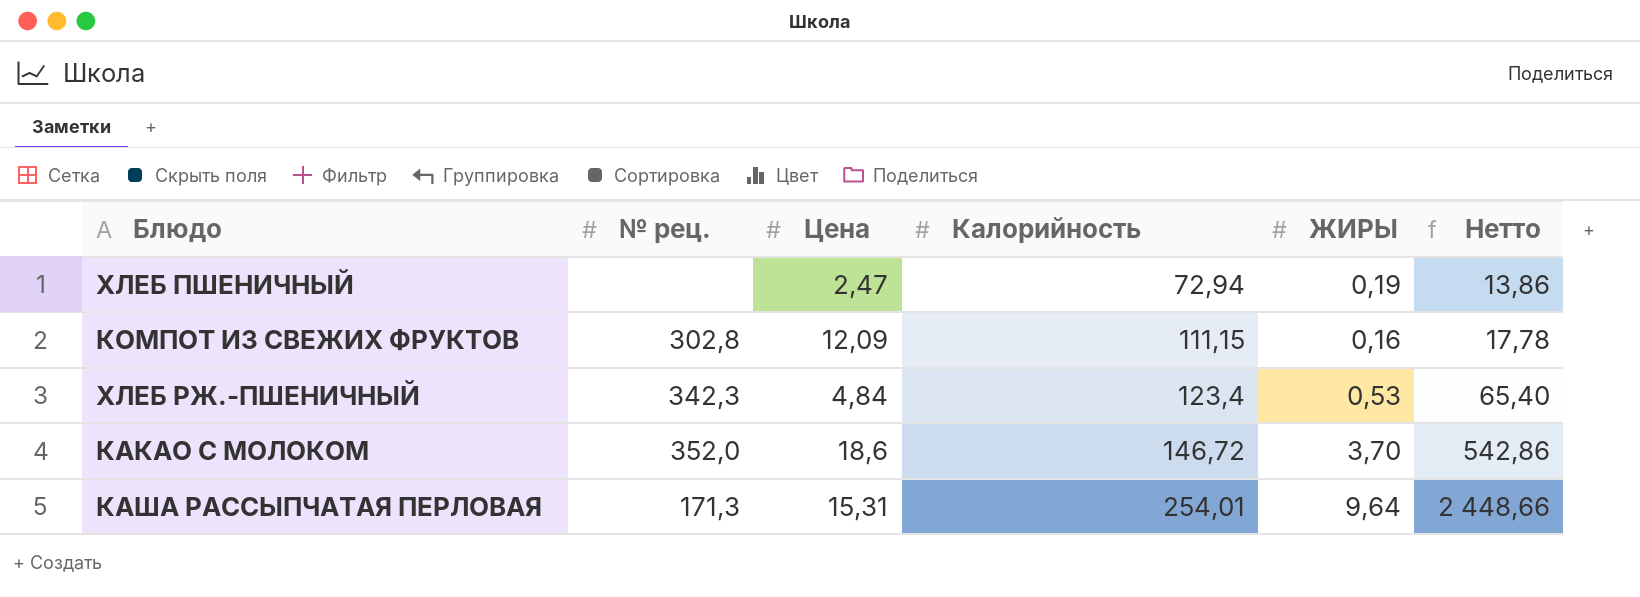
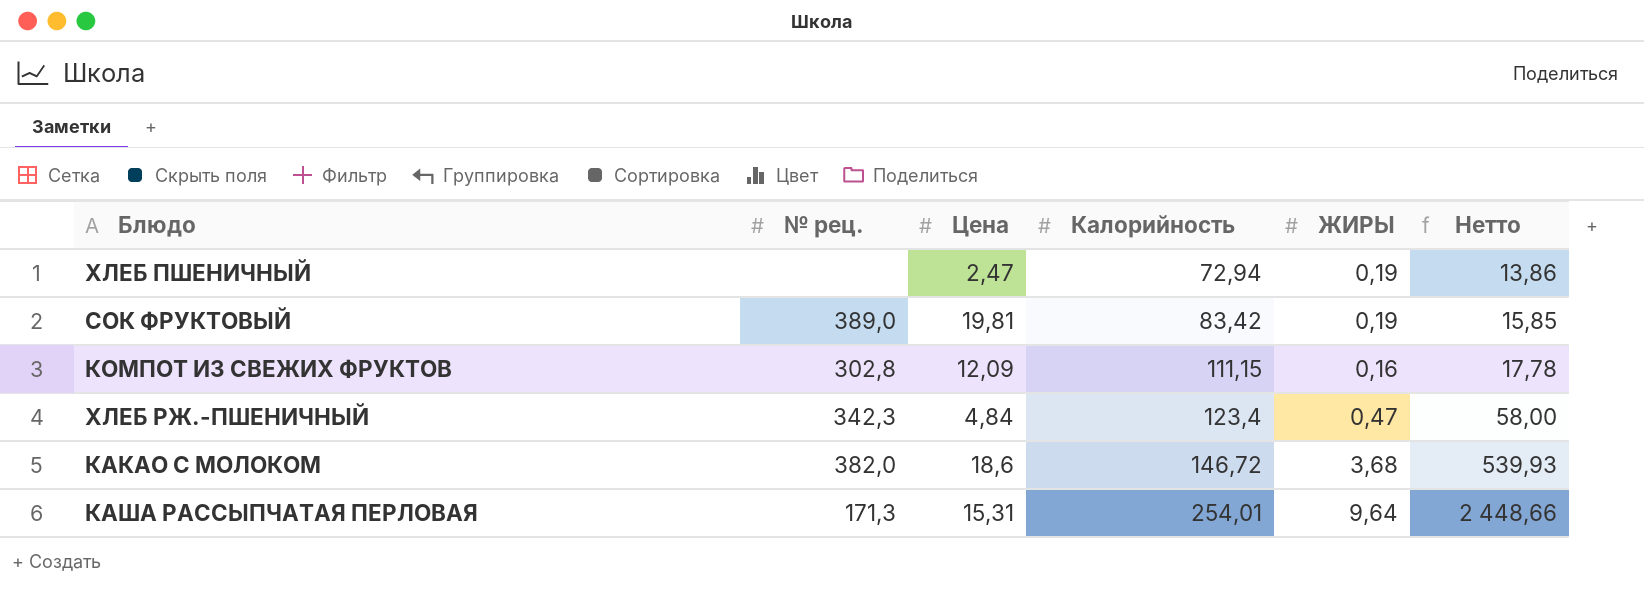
row СОК ФРУКТОВЫЙ: none -> 389,0 | 19,81 | 83,42 | 0,19 | 15,85
ХЛЕБ РЖ.-ПШЕНИЧНЫЙ | ЖИРЫ: 0,53 -> 0,47
ХЛЕБ РЖ.-ПШЕНИЧНЫЙ | Нетто: 65,40 -> 58,00
КАКАО С МОЛОКОМ | № рец.: 352,0 -> 382,0
КАКАО С МОЛОКОМ | ЖИРЫ: 3,70 -> 3,68
КАКАО С МОЛОКОМ | Нетто: 542,86 -> 539,93

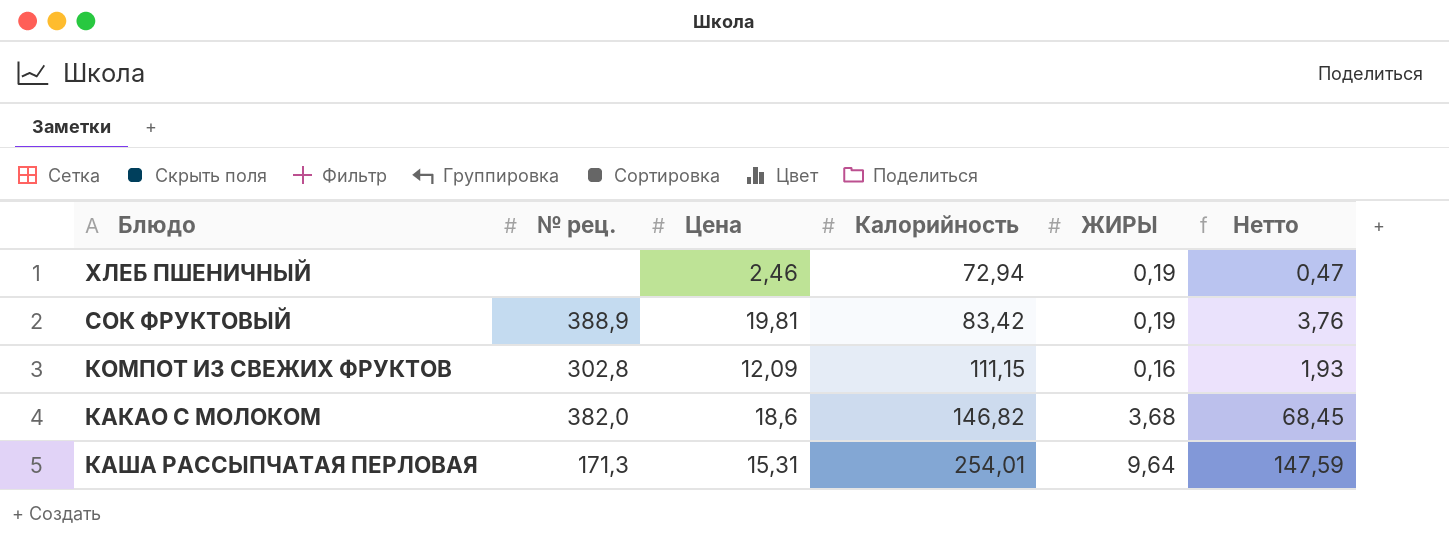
column Нетто | formula: [Калорийность] * [ЖИРЫ] -> [Цена] * [ЖИРЫ]
row ХЛЕБ РЖ.-ПШЕНИЧНЫЙ: 342,3 | 4,84 | 123,4 | 0,47 | 58,00 -> none
ХЛЕБ ПШЕНИЧНЫЙ | Цена: 2,47 -> 2,46
СОК ФРУКТОВЫЙ | № рец.: 389,0 -> 388,9
КАКАО С МОЛОКОМ | Калорийность: 146,72 -> 146,82

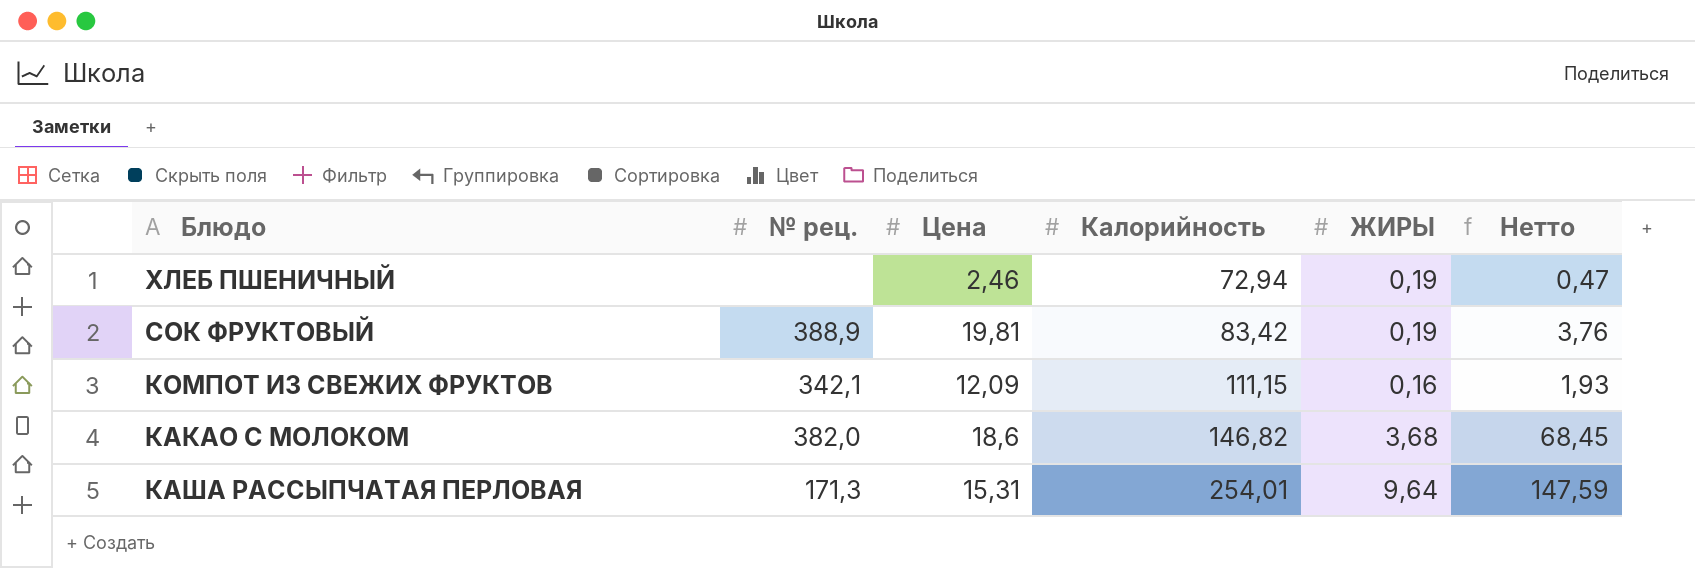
КОМПОТ ИЗ СВЕЖИХ ФРУКТОВ | № рец.: 302,8 -> 342,1

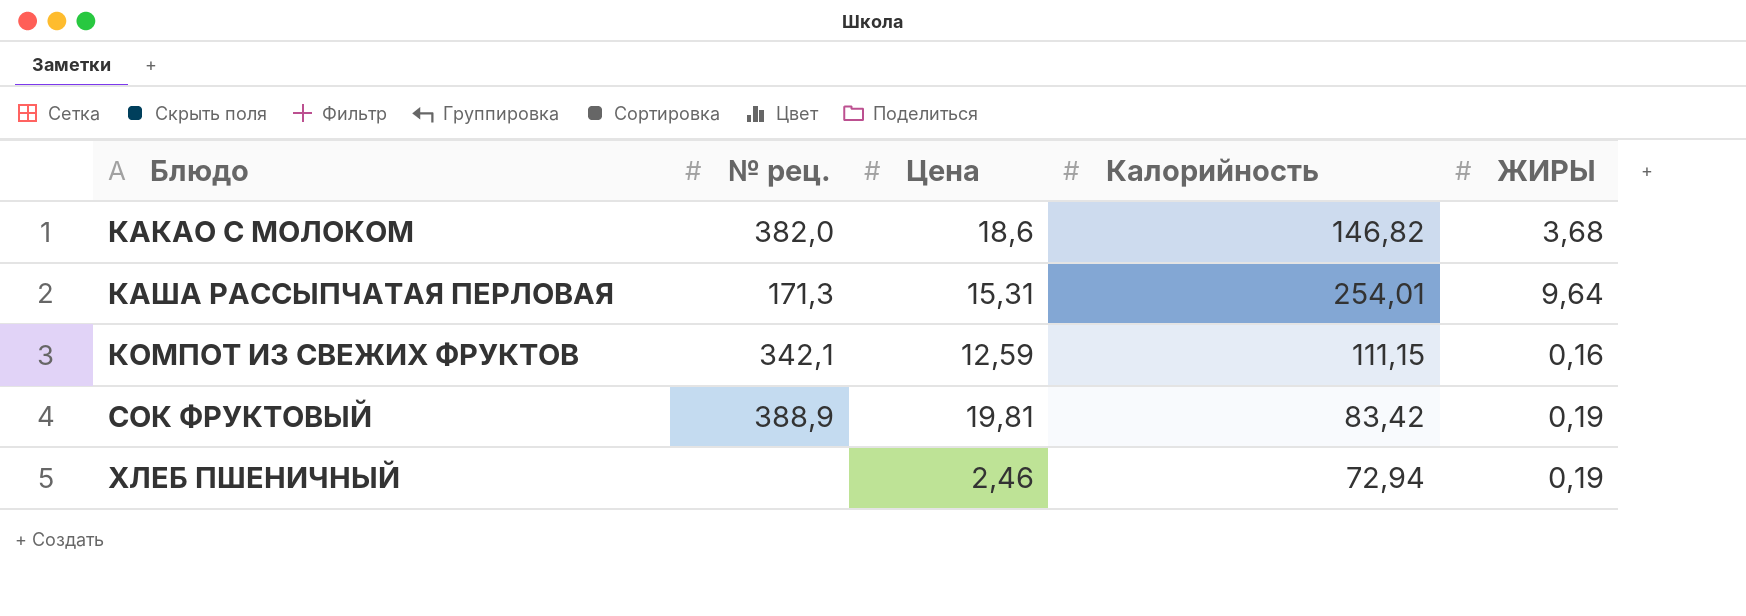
row order: Калорийность ascending -> Блюдо ascending
column Нетто | formula: [Цена] * [ЖИРЫ] -> none
КОМПОТ ИЗ СВЕЖИХ ФРУКТОВ | Цена: 12,09 -> 12,59

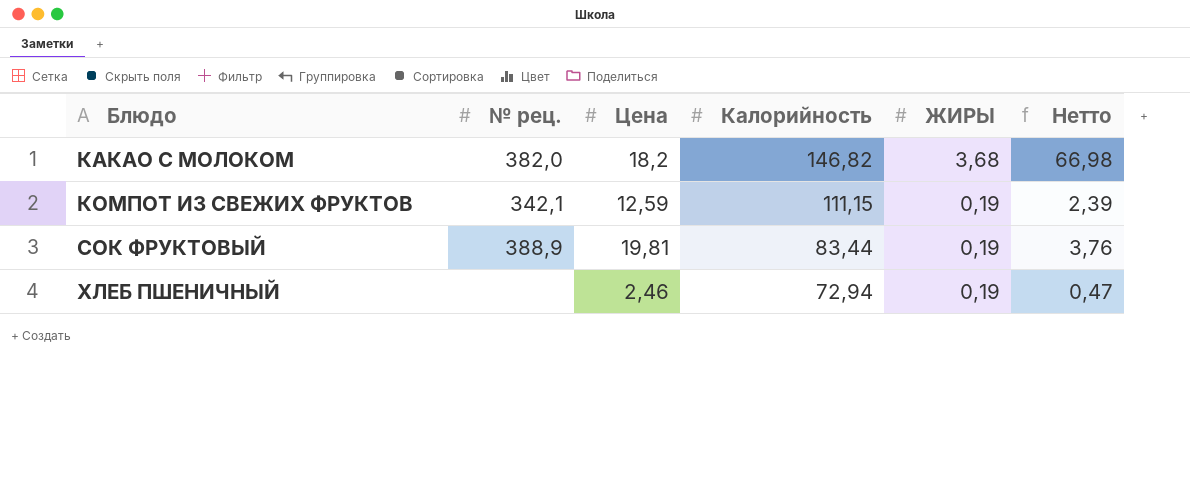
column Нетто | formula: none -> [Цена] * [ЖИРЫ]
row КАША РАССЫПЧАТАЯ ПЕРЛОВАЯ: 171,3 | 15,31 | 254,01 | 9,64 -> none
КАКАО С МОЛОКОМ | Цена: 18,6 -> 18,2
КОМПОТ ИЗ СВЕЖИХ ФРУКТОВ | ЖИРЫ: 0,16 -> 0,19
СОК ФРУКТОВЫЙ | Калорийность: 83,42 -> 83,44

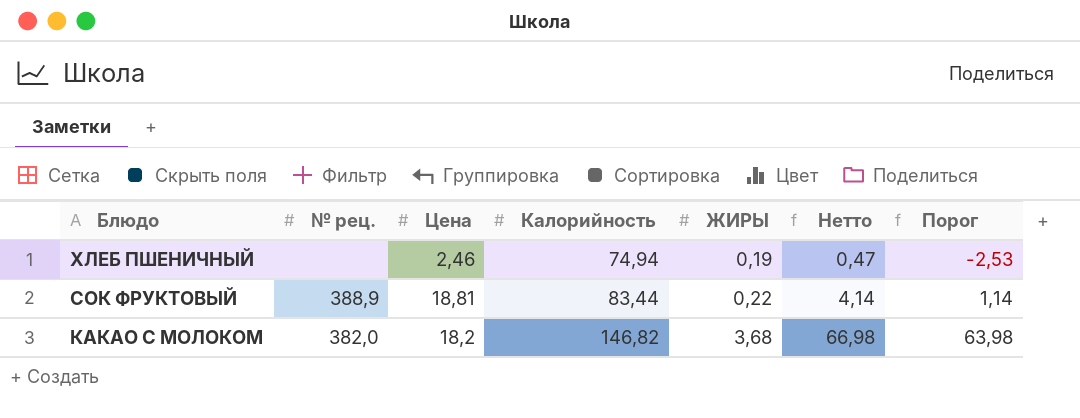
row order: Блюдо ascending -> Блюдо descending
column Порог | formula: none -> [Нетто] - 3
row КОМПОТ ИЗ СВЕЖИХ ФРУКТОВ: 342,1 | 12,59 | 111,15 | 0,19 | 2,39 -> none
ХЛЕБ ПШЕНИЧНЫЙ | Калорийность: 72,94 -> 74,94
СОК ФРУКТОВЫЙ | Цена: 19,81 -> 18,81
СОК ФРУКТОВЫЙ | ЖИРЫ: 0,19 -> 0,22
СОК ФРУКТОВЫЙ | Нетто: 3,76 -> 4,14

